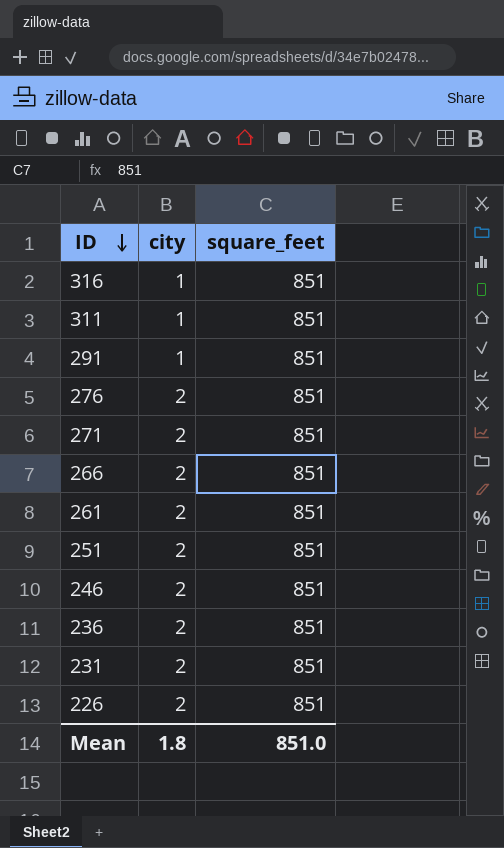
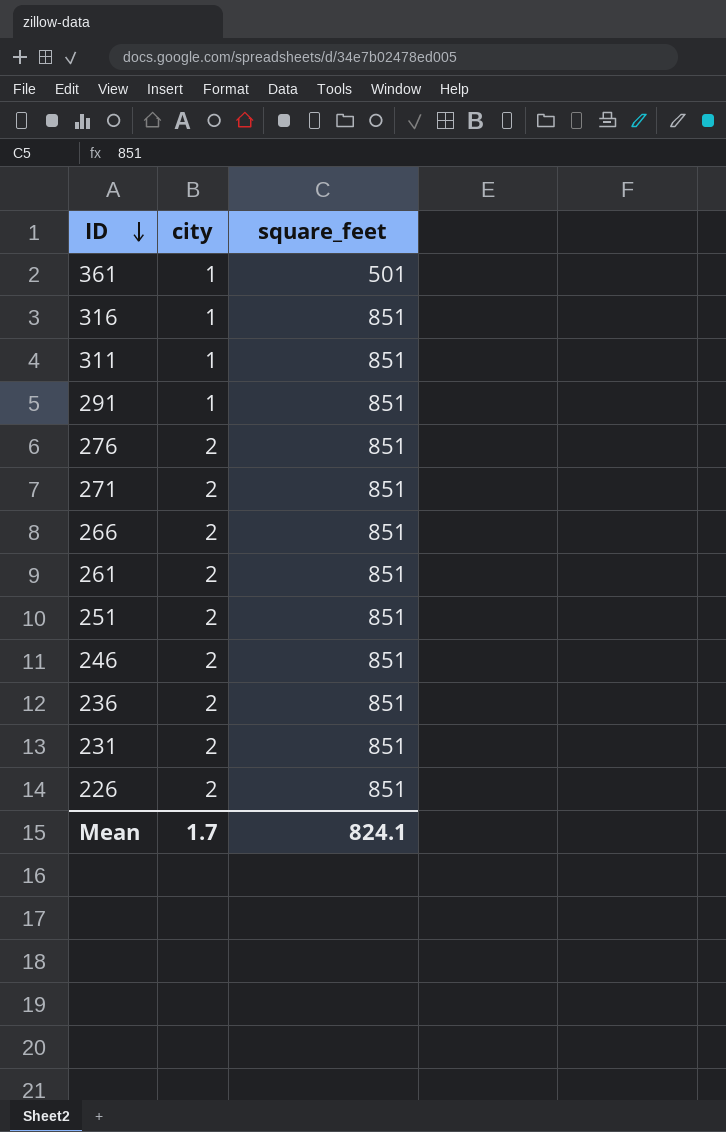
row 361: none -> 1 | 501
Mean | city: 1.8 -> 1.7
Mean | square_feet: 851.0 -> 824.1

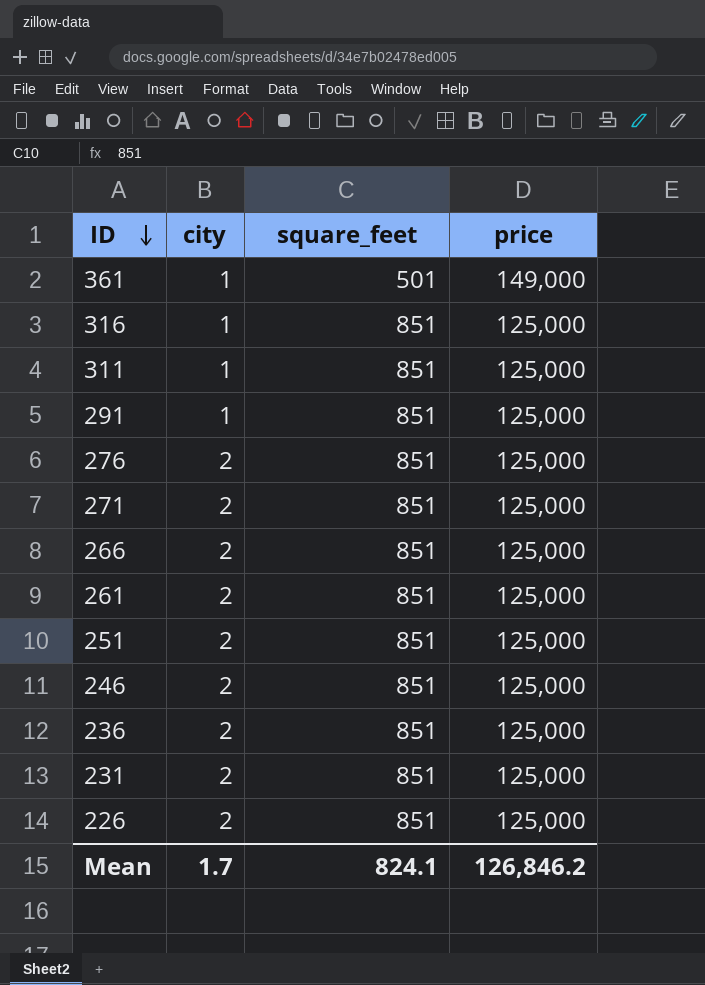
column price | position: none -> 4

